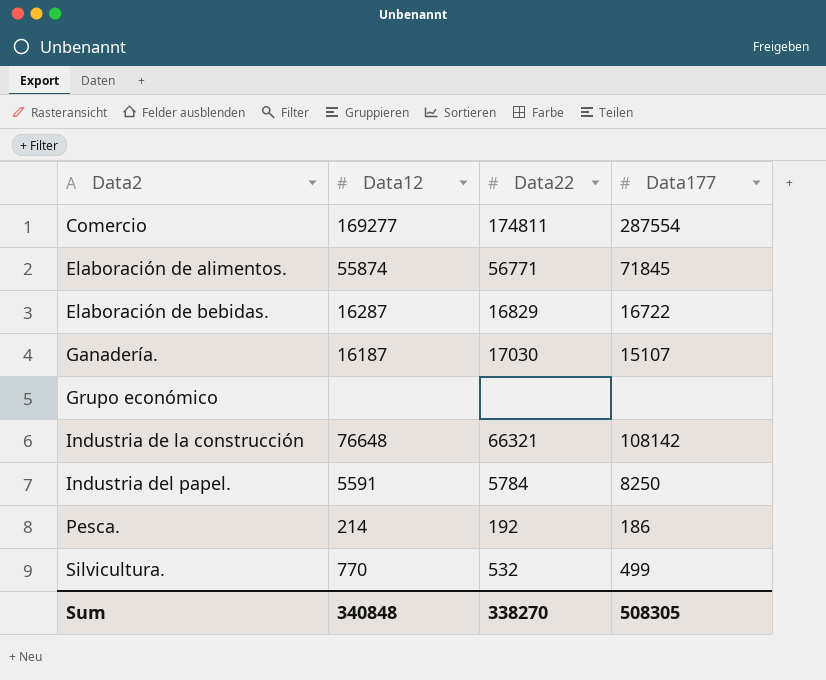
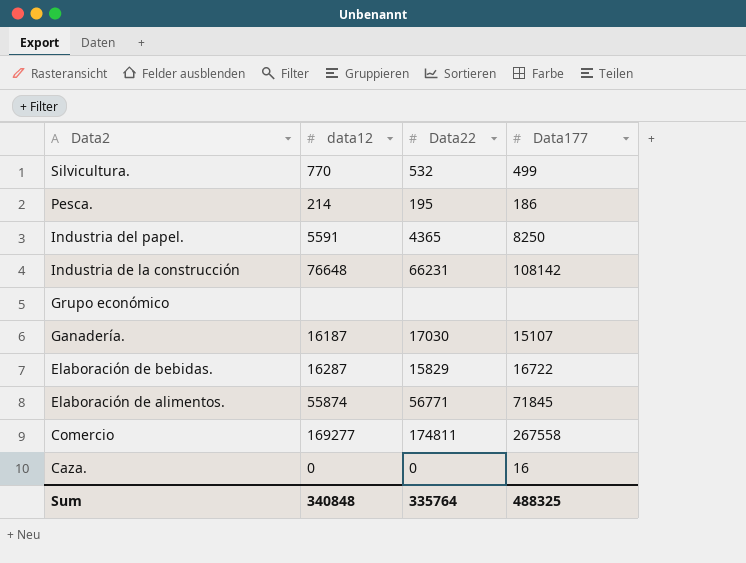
row order: Data2 ascending -> Data2 descending
column name: Data12 -> data12
Pesca. | Data22: 192 -> 195
Industria del papel. | Data22: 5784 -> 4365
Industria de la construcción | Data22: 66321 -> 66231
Elaboración de bebidas. | Data22: 16829 -> 15829
Comercio | Data177: 287554 -> 267558
row Caza.: none -> 0 | 0 | 16
Sum | Data22: 338270 -> 335764
Sum | Data177: 508305 -> 488325

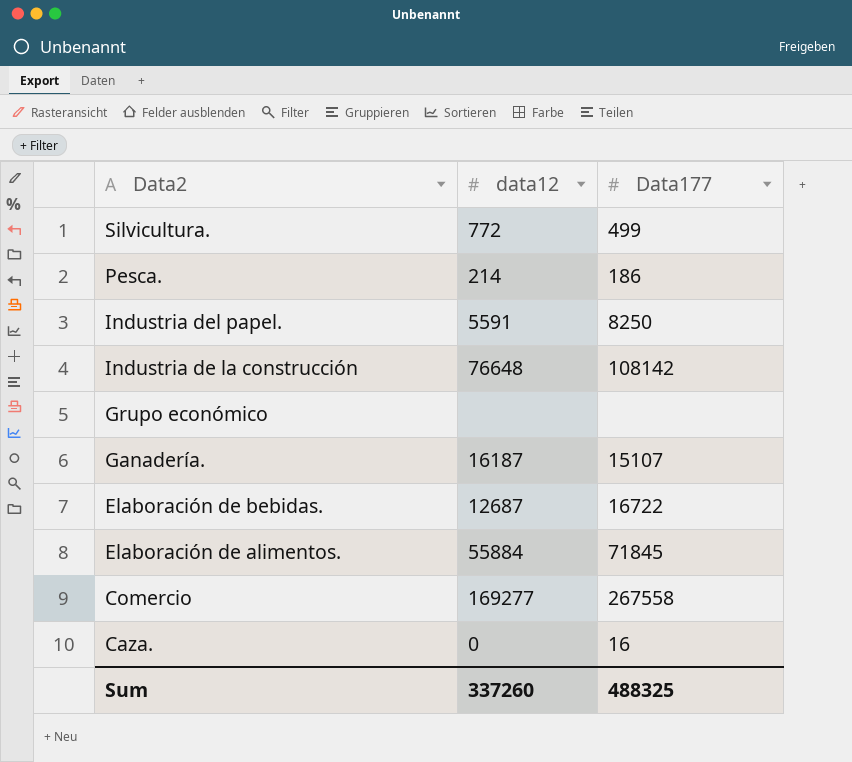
column Data22 | position: 3 -> none
Silvicultura. | data12: 770 -> 772
Elaboración de bebidas. | data12: 16287 -> 12687
Elaboración de alimentos. | data12: 55874 -> 55884
Sum | data12: 340848 -> 337260

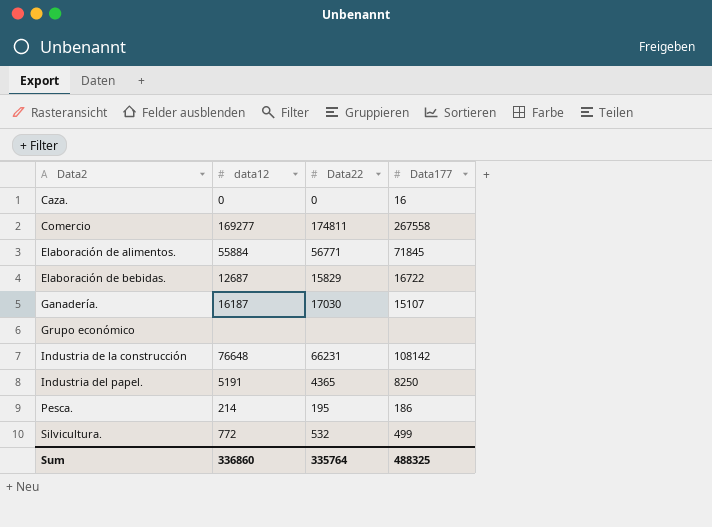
row order: Data2 descending -> Data2 ascending
column Data22 | position: none -> 3
Industria del papel. | data12: 5591 -> 5191
Sum | data12: 337260 -> 336860

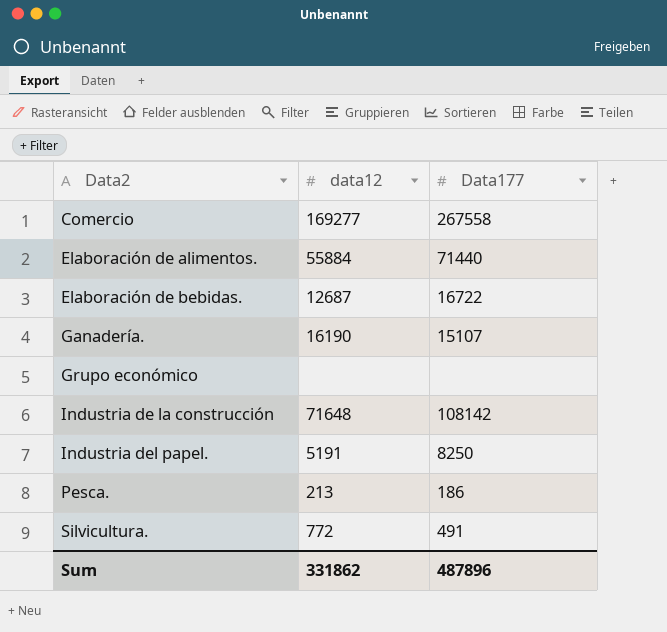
column Data22 | position: 3 -> none
row Caza.: 0 | 0 | 16 -> none
Elaboración de alimentos. | Data177: 71845 -> 71440
Ganadería. | data12: 16187 -> 16190
Industria de la construcción | data12: 76648 -> 71648
Pesca. | data12: 214 -> 213
Silvicultura. | Data177: 499 -> 491
Sum | data12: 336860 -> 331862
Sum | Data177: 488325 -> 487896

